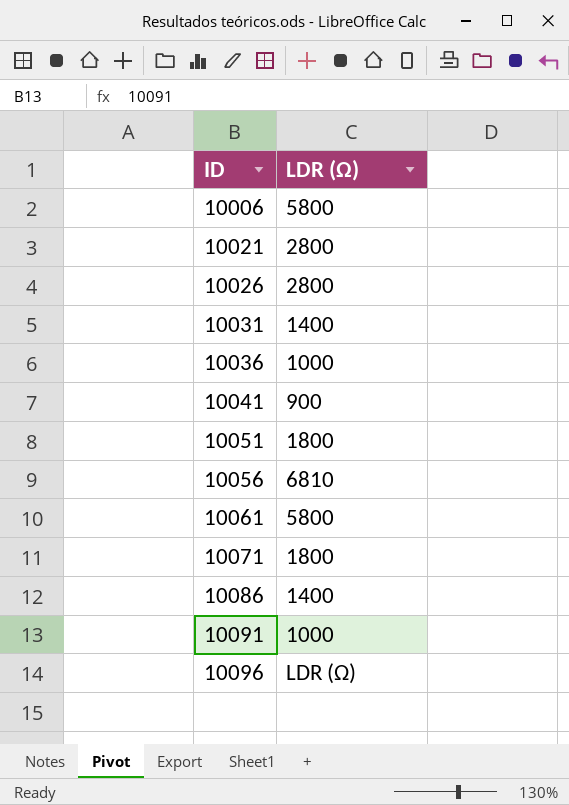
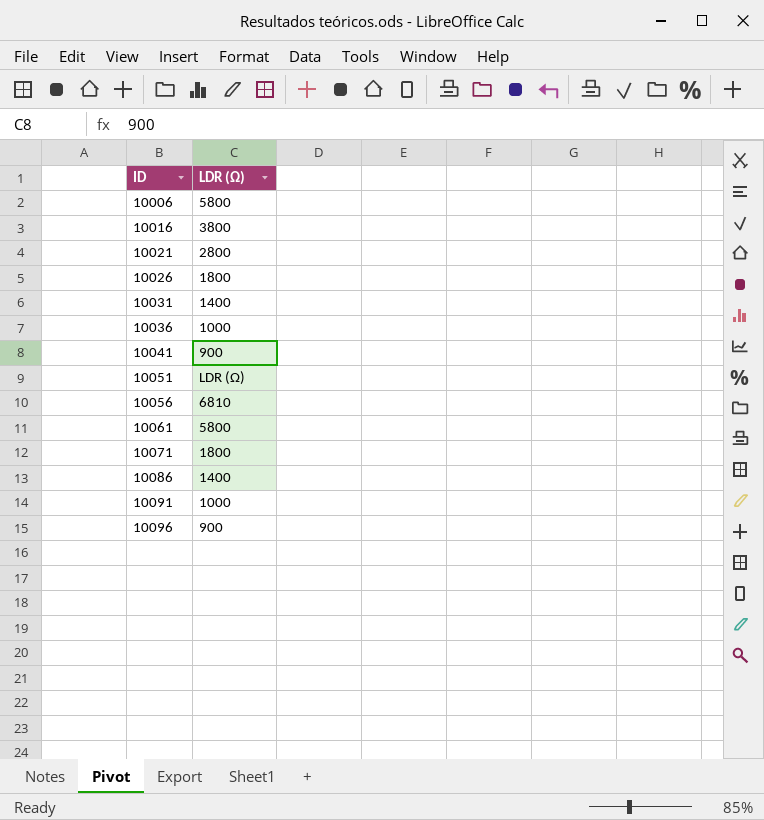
row 10016: none -> 3800
10026 | LDR (Ω): 2800 -> 1800
10051 | LDR (Ω): 1800 -> LDR (Ω)
10096 | LDR (Ω): LDR (Ω) -> 900

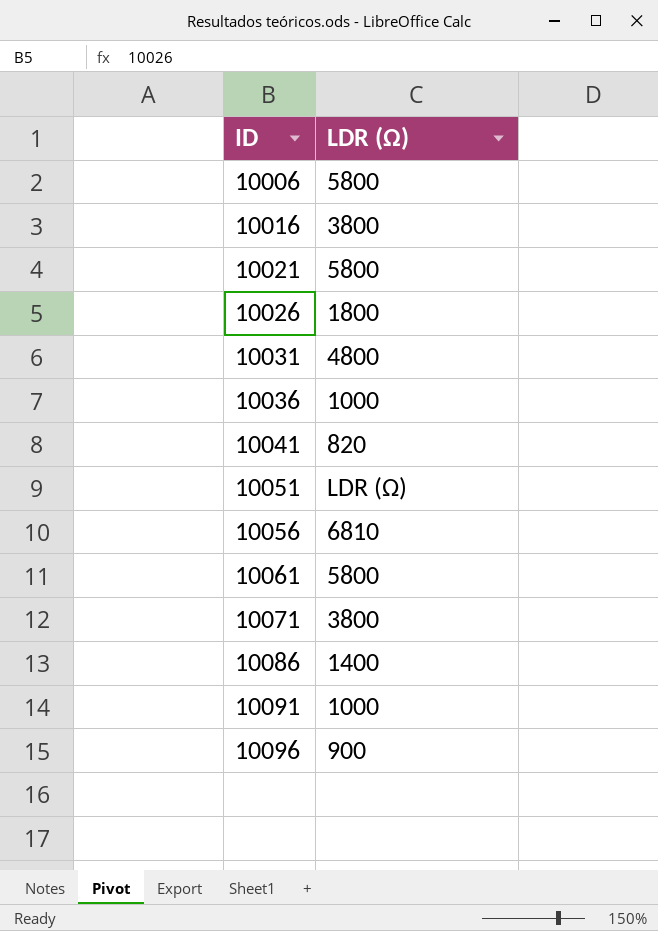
10021 | LDR (Ω): 2800 -> 5800
10031 | LDR (Ω): 1400 -> 4800
10041 | LDR (Ω): 900 -> 820
10071 | LDR (Ω): 1800 -> 3800

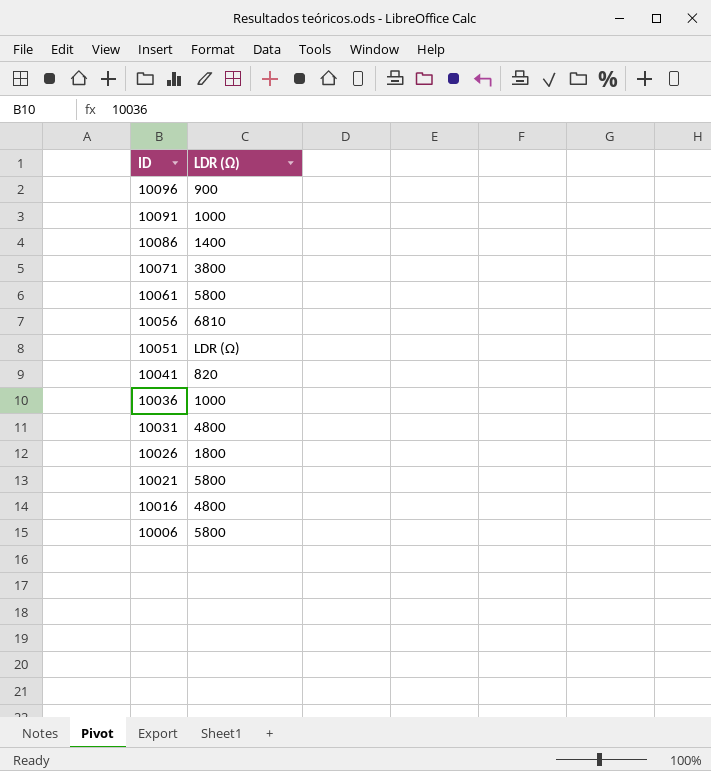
row order: ID ascending -> ID descending
10016 | LDR (Ω): 3800 -> 4800

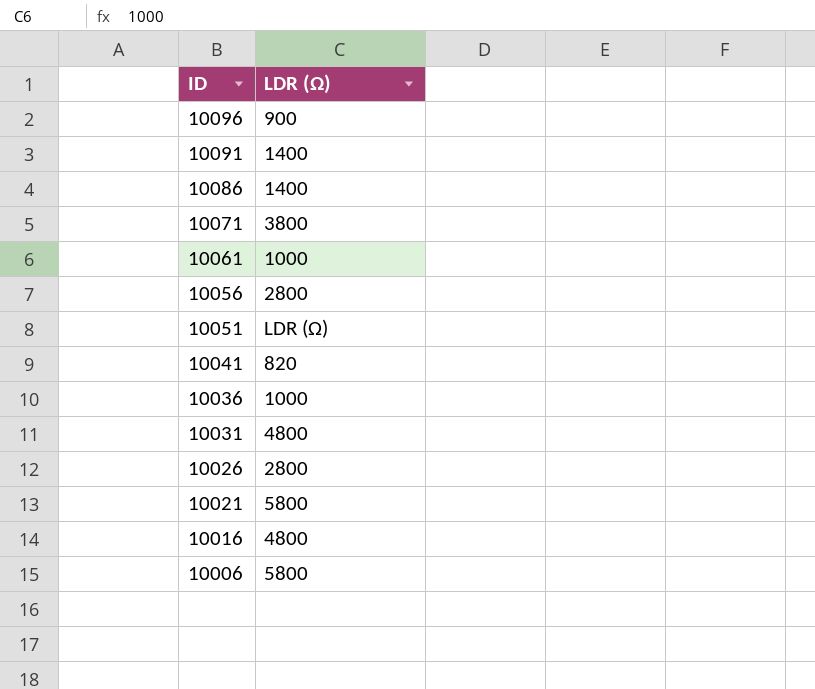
10091 | LDR (Ω): 1000 -> 1400
10061 | LDR (Ω): 5800 -> 1000
10056 | LDR (Ω): 6810 -> 2800
10026 | LDR (Ω): 1800 -> 2800

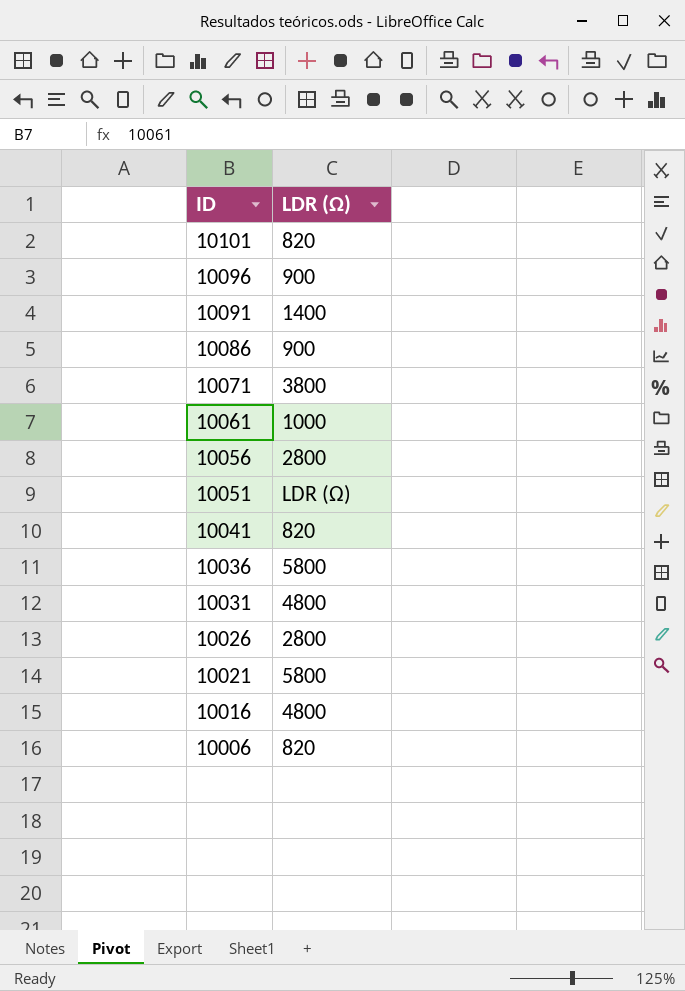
row 10101: none -> 820
10086 | LDR (Ω): 1400 -> 900
10036 | LDR (Ω): 1000 -> 5800
10006 | LDR (Ω): 5800 -> 820

